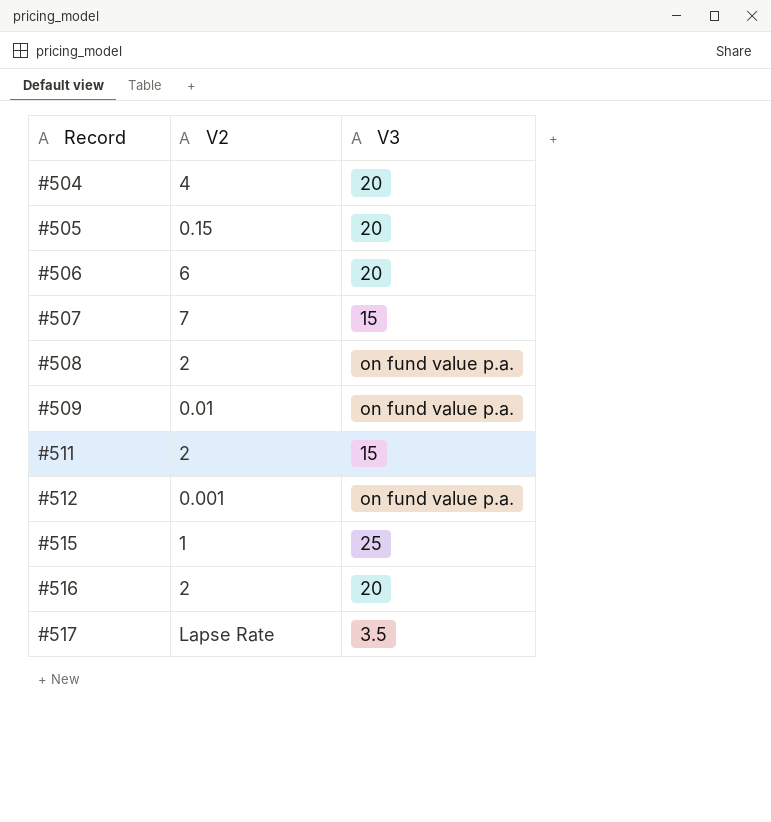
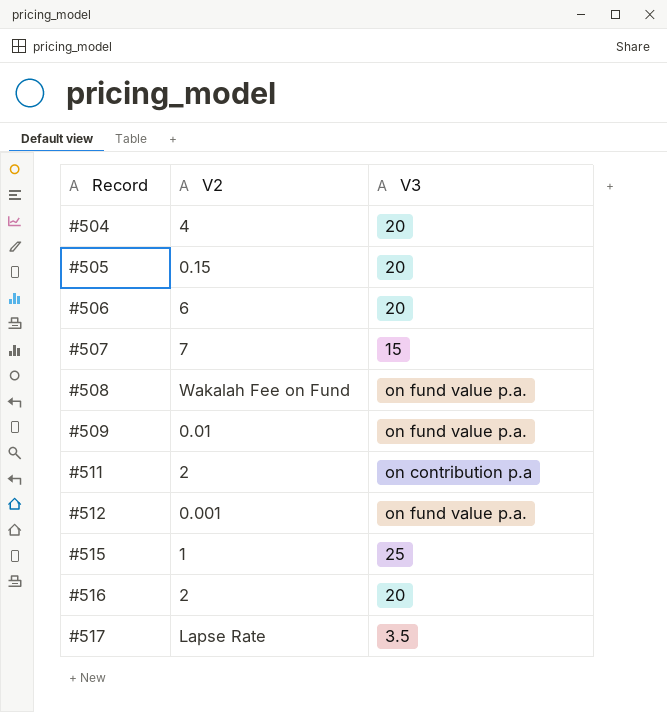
#508 | V2: 2 -> Wakalah Fee on Fund
#511 | V3: 15 -> on contribution p.a

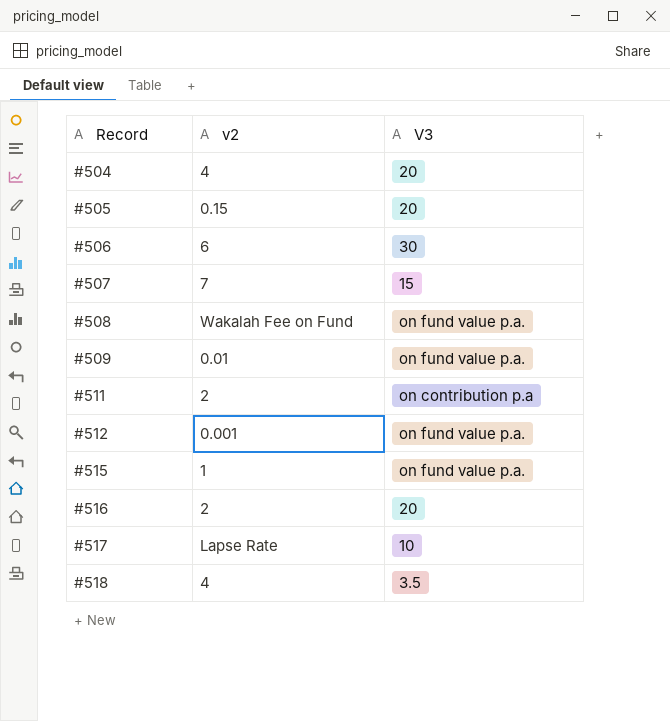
column name: V2 -> v2
#506 | V3: 20 -> 30
#515 | V3: 25 -> on fund value p.a.
#517 | V3: 3.5 -> 10
row #518: none -> 4 | 3.5

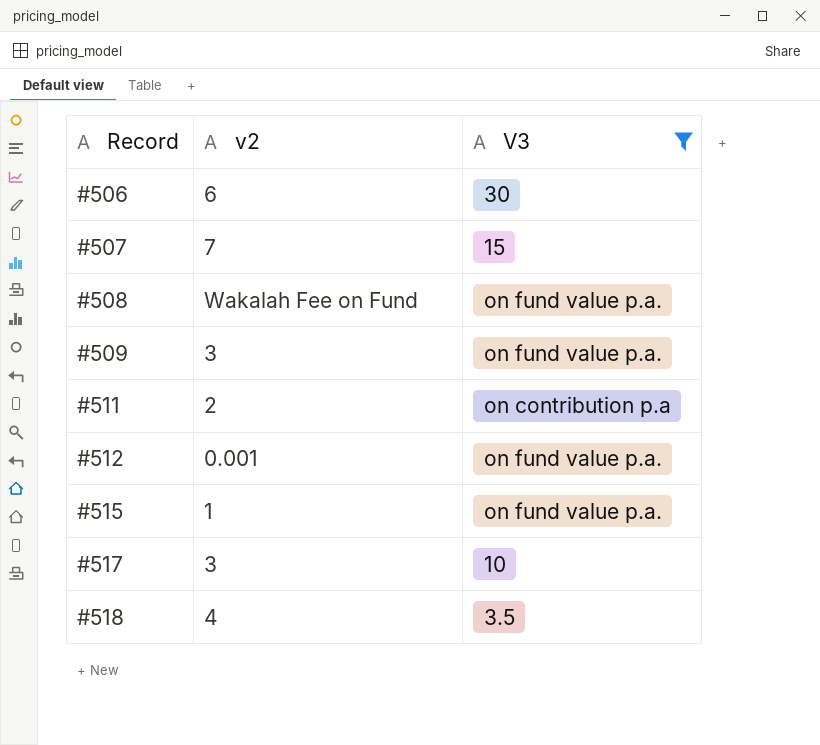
filter: none -> V3 != 20
#509 | v2: 0.01 -> 3
#517 | v2: Lapse Rate -> 3

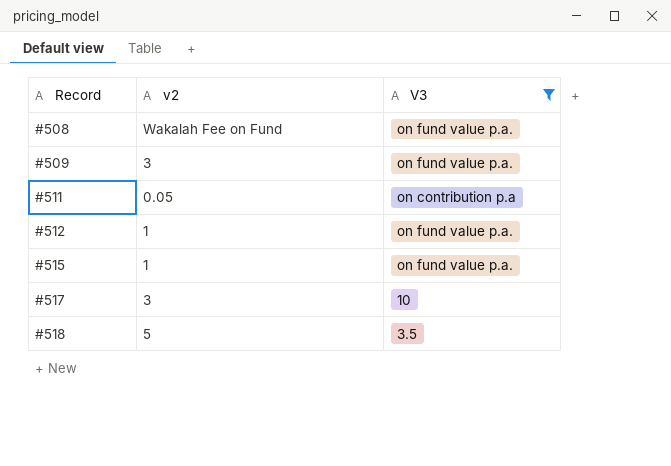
row #506: 6 | 30 -> none
row #507: 7 | 15 -> none
#511 | v2: 2 -> 0.05
#512 | v2: 0.001 -> 1
#518 | v2: 4 -> 5

